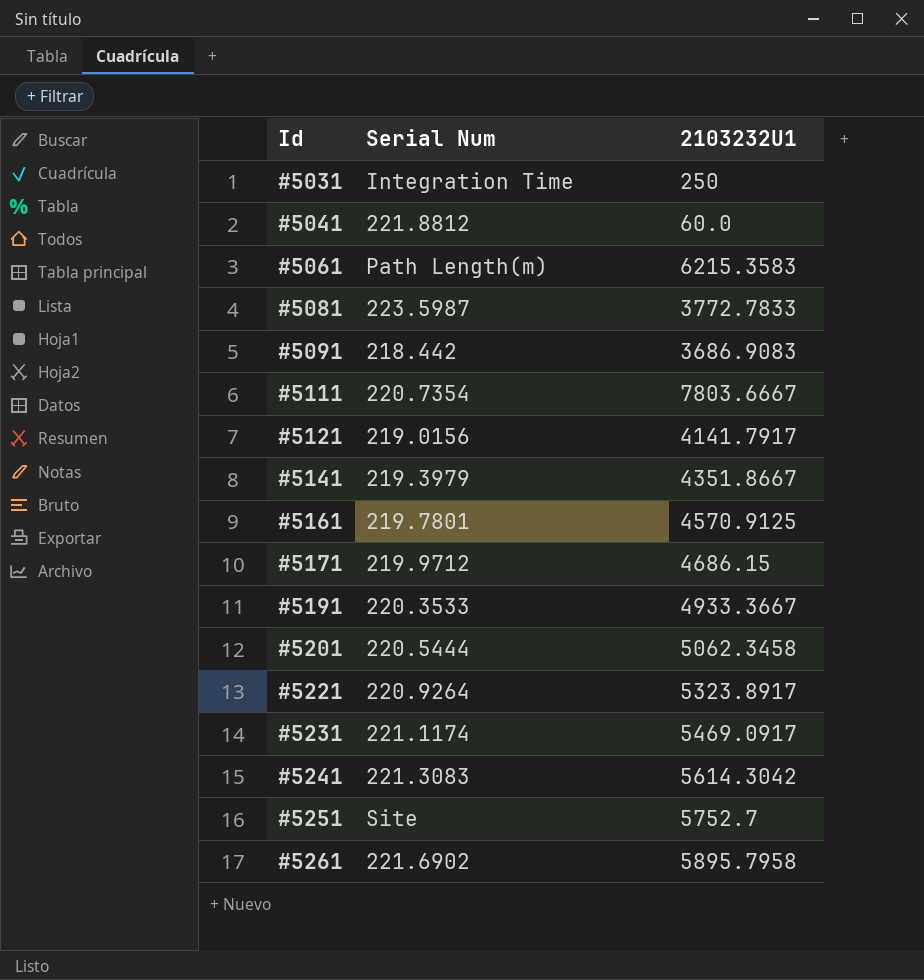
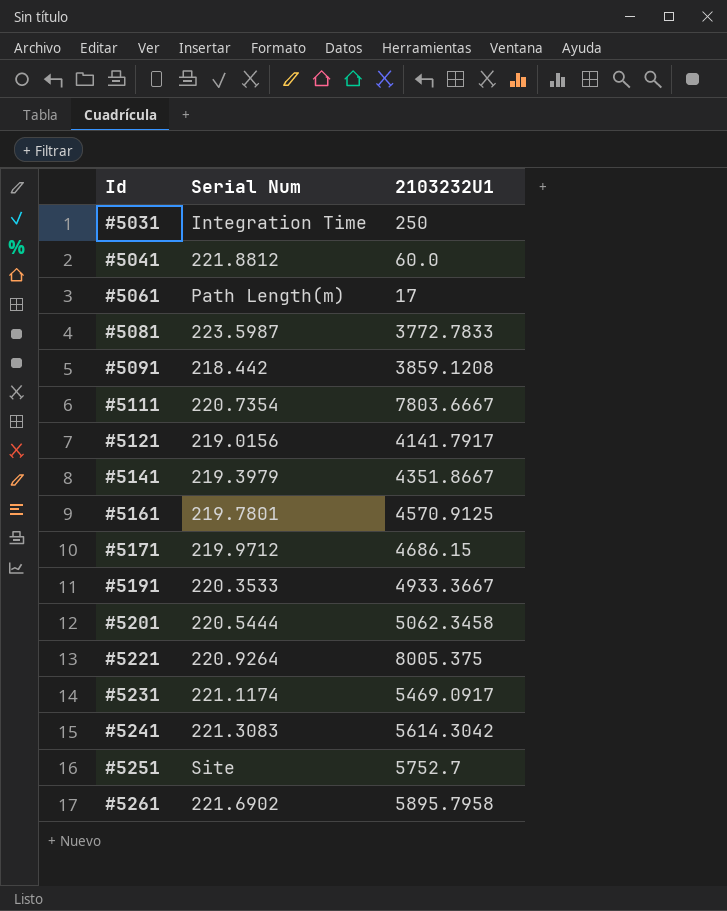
#5061 | 2103232U1: 6215.3583 -> 17
#5091 | 2103232U1: 3686.9083 -> 3859.1208
#5221 | 2103232U1: 5323.8917 -> 8005.375

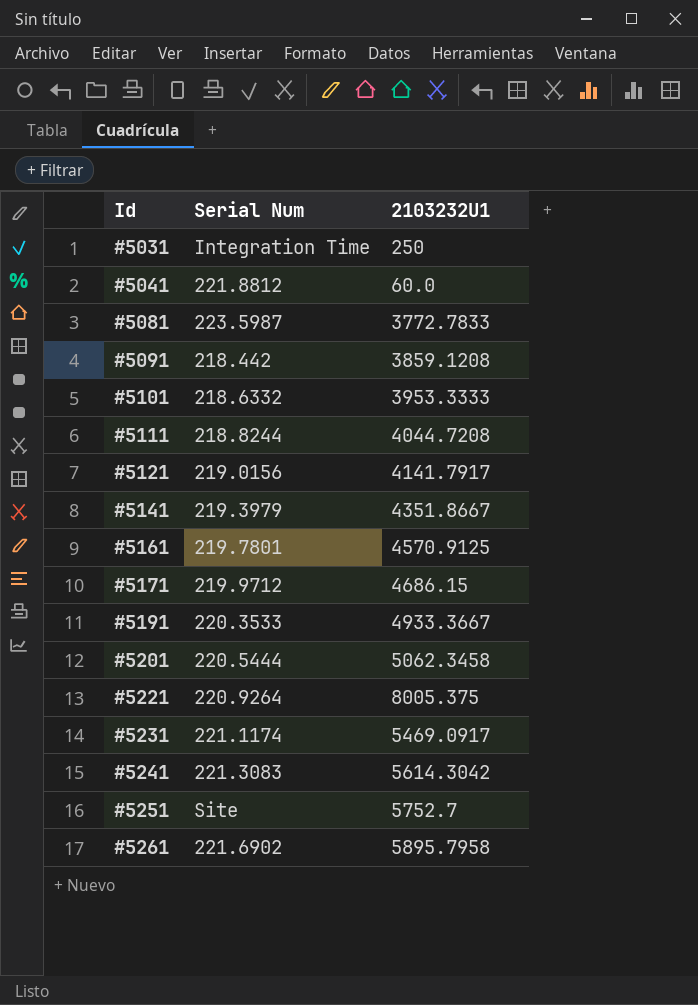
row #5061: Path Length(m) | 17 -> none
row #5101: none -> 218.6332 | 3953.3333
#5111 | Serial Num: 220.7354 -> 218.8244
#5111 | 2103232U1: 7803.6667 -> 4044.7208

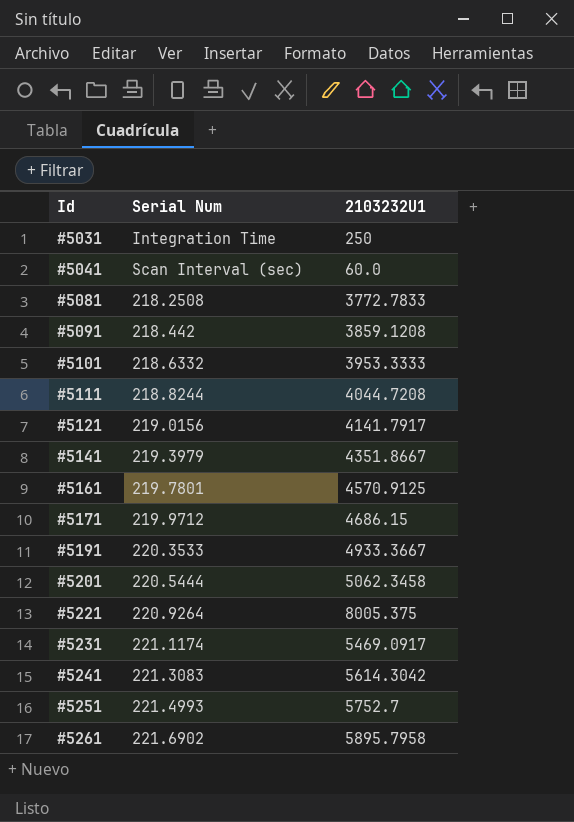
#5041 | Serial Num: 221.8812 -> Scan Interval (sec)
#5081 | Serial Num: 223.5987 -> 218.2508
#5251 | Serial Num: Site -> 221.4993

